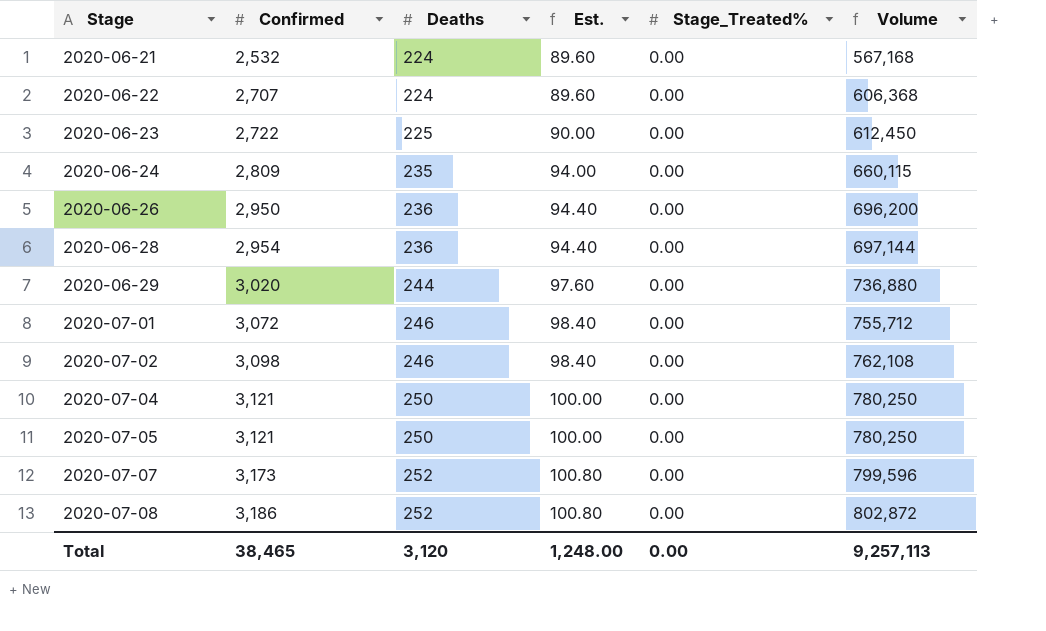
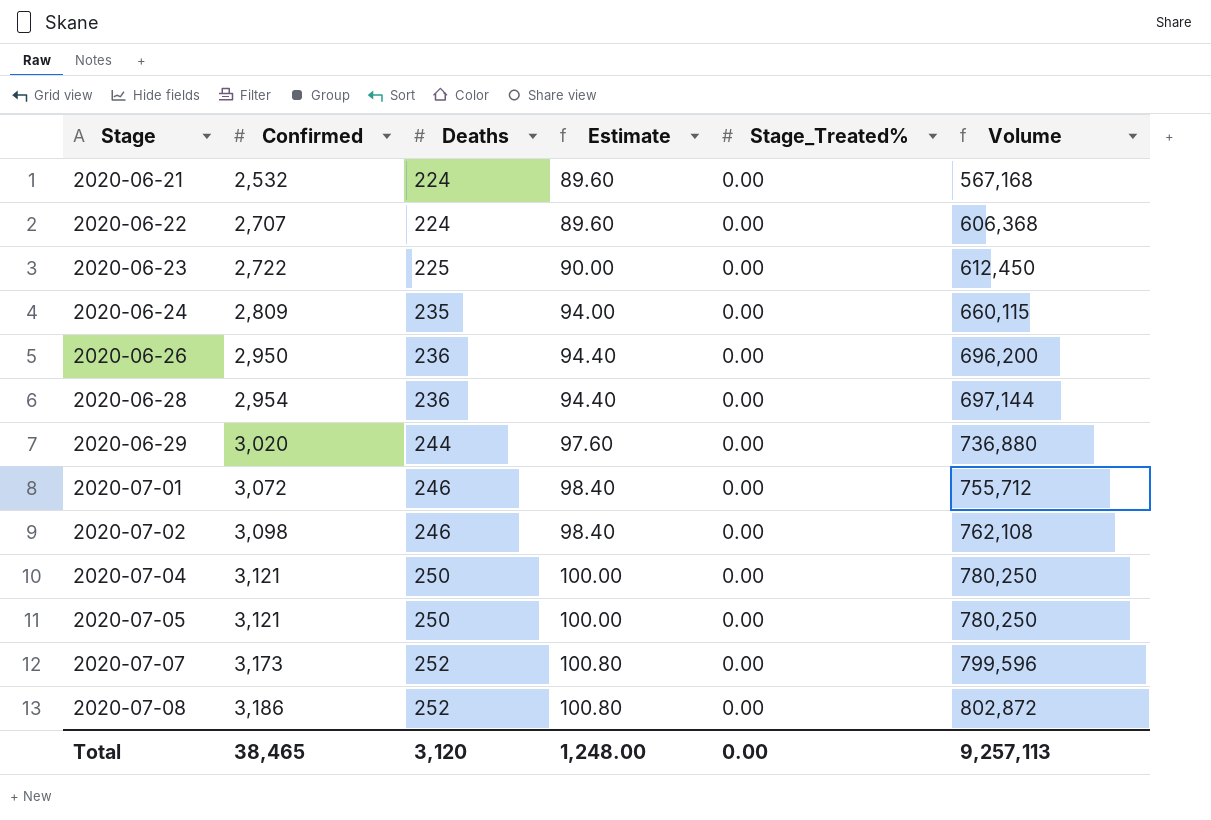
column name: Est. -> Estimate

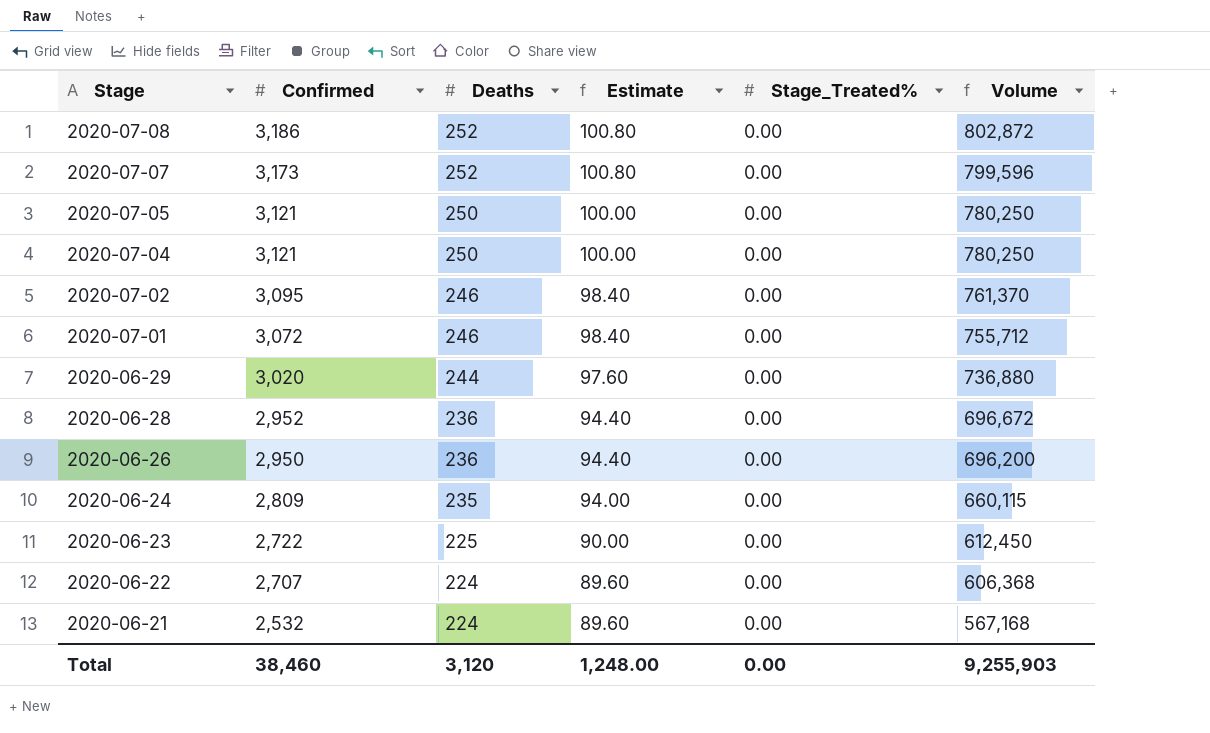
row order: Stage ascending -> Stage descending
2020-07-02 | Confirmed: 3,098 -> 3,095
2020-07-02 | Volume: 762,108 -> 761,370
2020-06-28 | Confirmed: 2,954 -> 2,952
2020-06-28 | Volume: 697,144 -> 696,672
Total | Confirmed: 38,465 -> 38,460
Total | Volume: 9,257,113 -> 9,255,903

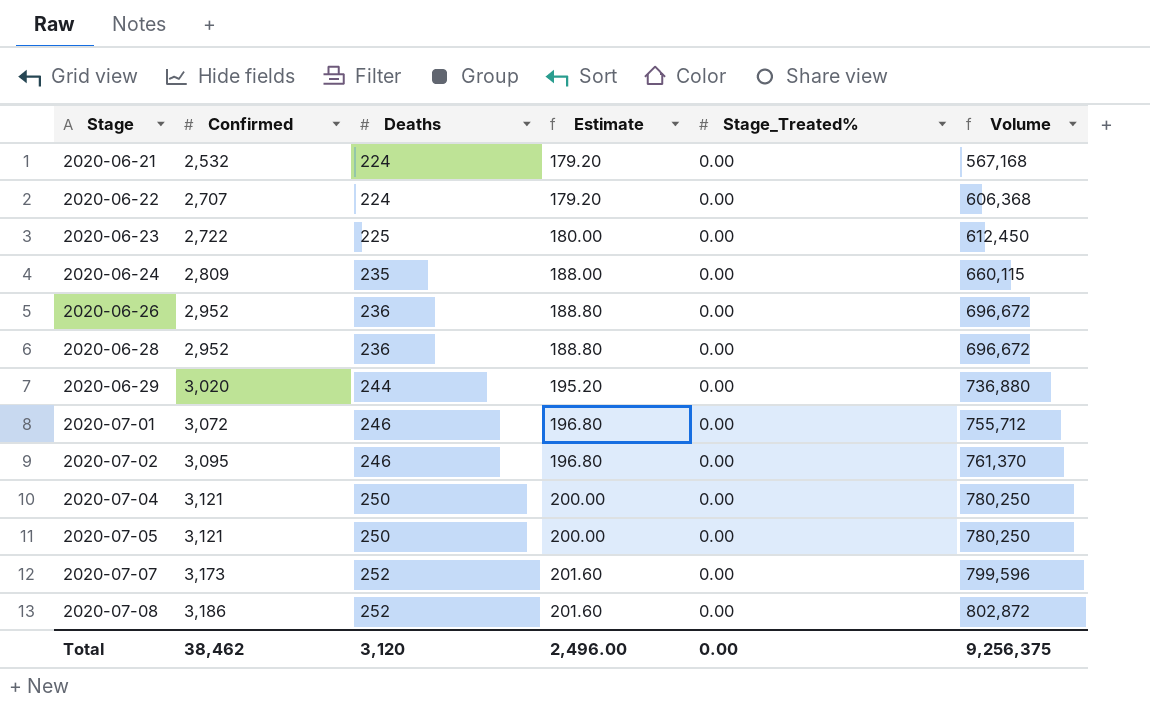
row order: Stage descending -> Stage ascending
column Estimate | formula: [Deaths] * 0.4 -> [Deaths] * 0.8
2020-06-26 | Confirmed: 2,950 -> 2,952
2020-06-26 | Volume: 696,200 -> 696,672
Total | Confirmed: 38,460 -> 38,462
Total | Estimate: 1,248.00 -> 2,496.00
Total | Volume: 9,255,903 -> 9,256,375

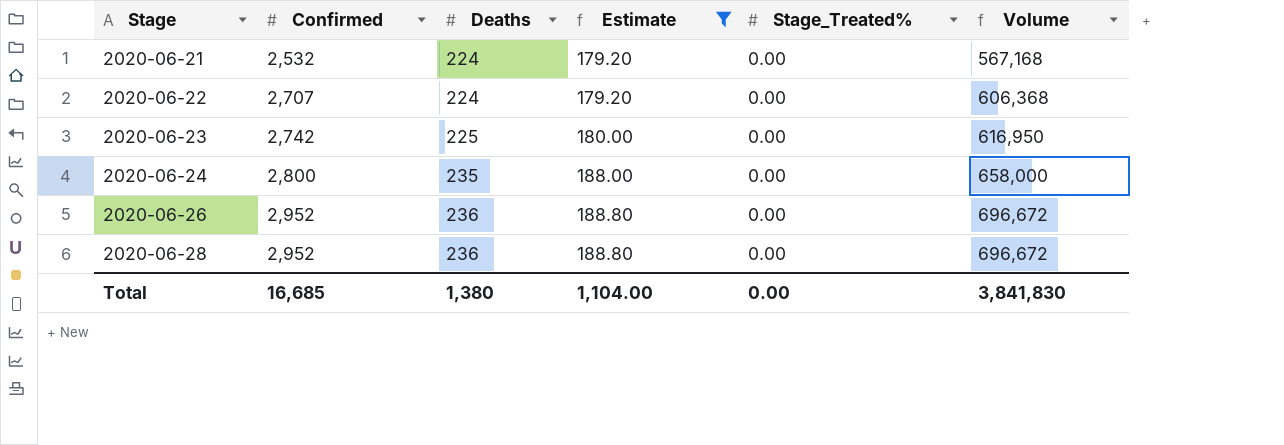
filter: none -> Estimate <= 188.80
2020-06-23 | Confirmed: 2,722 -> 2,742
2020-06-23 | Volume: 612,450 -> 616,950
2020-06-24 | Confirmed: 2,809 -> 2,800
2020-06-24 | Volume: 660,115 -> 658,000
Total | Confirmed: 38,462 -> 16,685
Total | Deaths: 3,120 -> 1,380
Total | Estimate: 2,496.00 -> 1,104.00
Total | Volume: 9,256,375 -> 3,841,830

